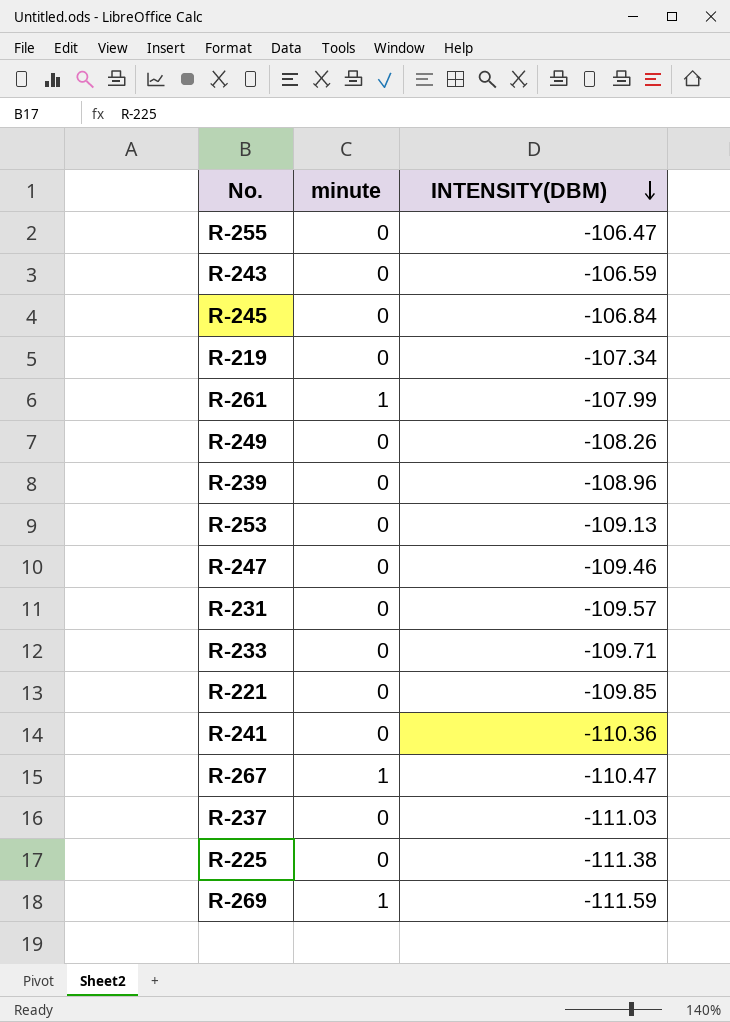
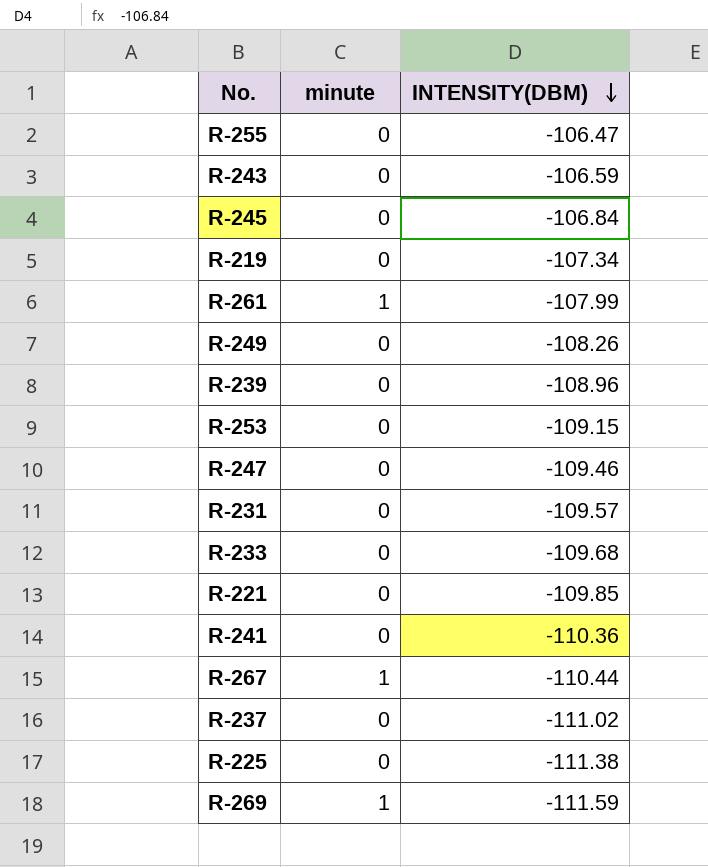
R-253 | INTENSITY(DBM): -109.13 -> -109.15
R-233 | INTENSITY(DBM): -109.71 -> -109.68
R-267 | INTENSITY(DBM): -110.47 -> -110.44
R-237 | INTENSITY(DBM): -111.03 -> -111.02

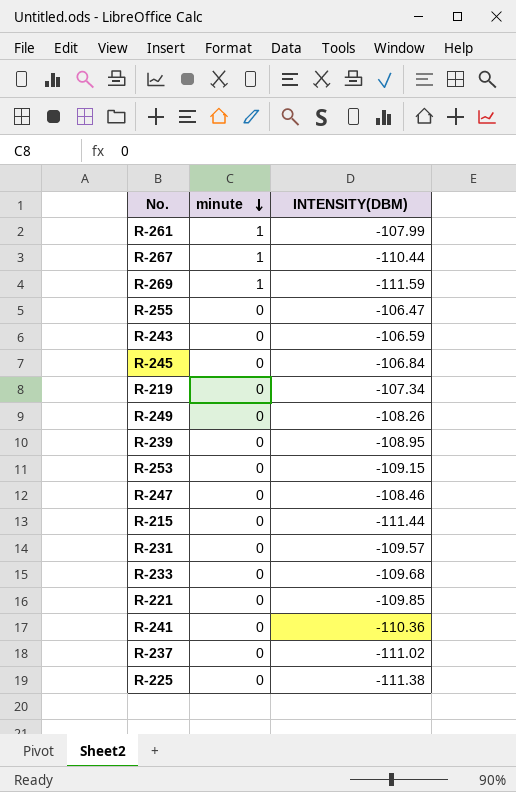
row order: INTENSITY(DBM) descending -> minute descending
R-239 | INTENSITY(DBM): -108.96 -> -108.95
R-247 | INTENSITY(DBM): -109.46 -> -108.46
row R-215: none -> 0 | -111.44

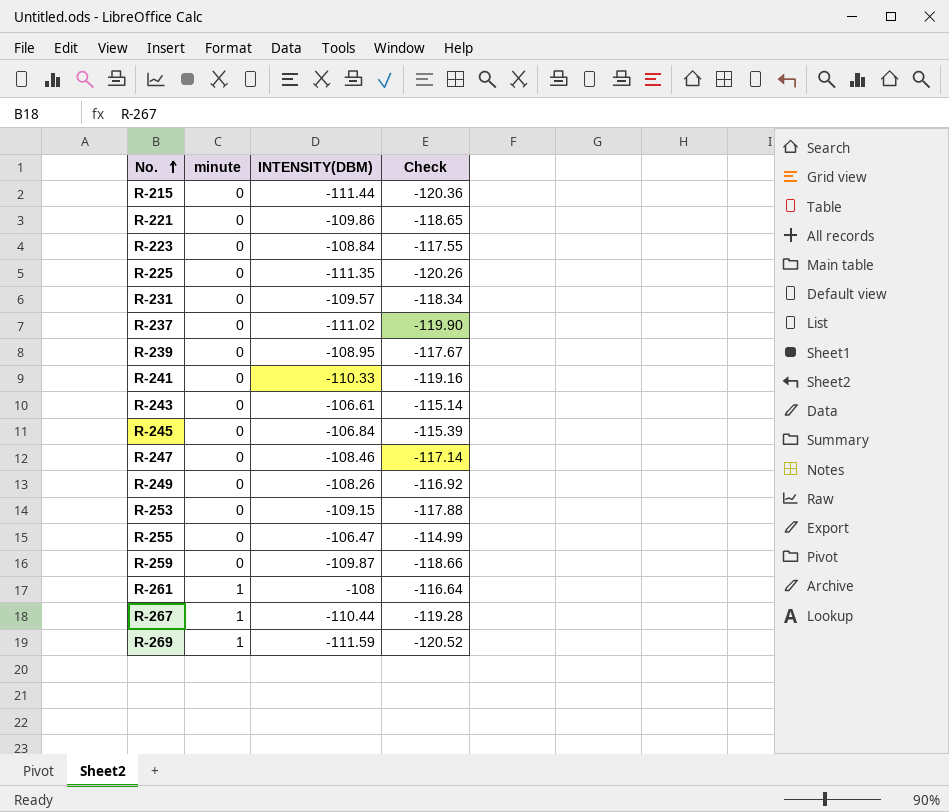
row order: minute descending -> No. ascending
column Check | formula: none -> [INTENSITY(DBM)] * 1.08
row R-219: 0 | -107.34 -> none
row R-233: 0 | -109.68 -> none
R-221 | INTENSITY(DBM): -109.85 -> -109.86
row R-223: none -> 0 | -108.84 | -117.55
R-225 | INTENSITY(DBM): -111.38 -> -111.35
R-241 | INTENSITY(DBM): -110.36 -> -110.33
R-243 | INTENSITY(DBM): -106.59 -> -106.61
row R-259: none -> 0 | -109.87 | -118.66
R-261 | INTENSITY(DBM): -107.99 -> -108

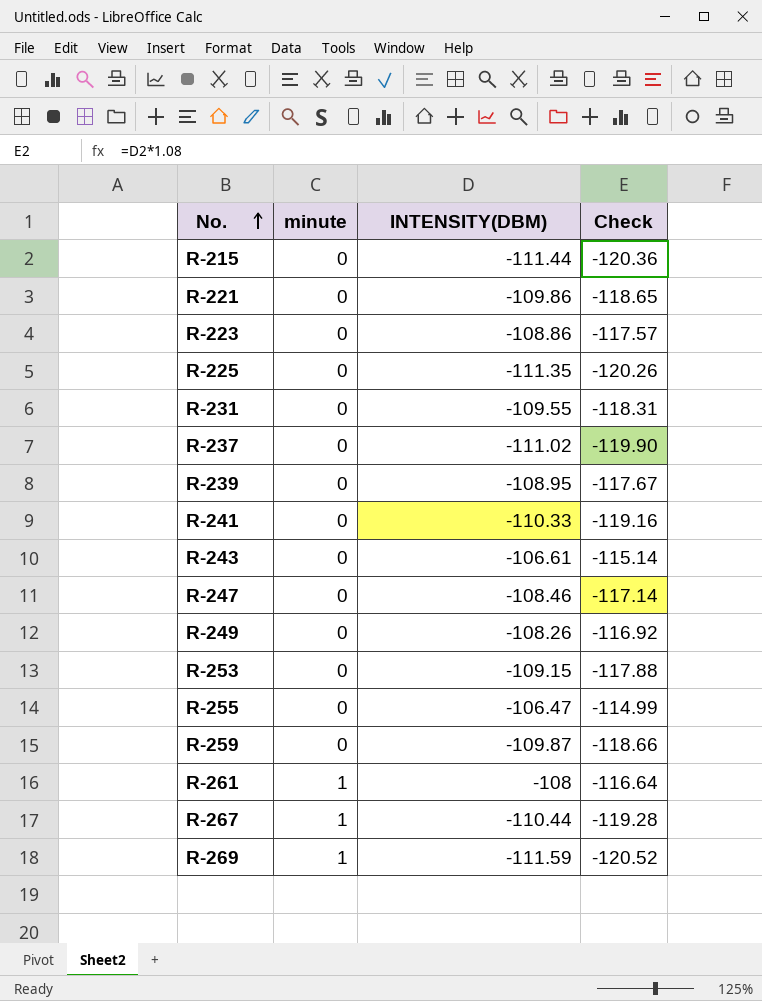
row R-245: 0 | -106.84 | -115.39 -> none
R-223 | INTENSITY(DBM): -108.84 -> -108.86
R-223 | Check: -117.55 -> -117.57
R-231 | INTENSITY(DBM): -109.57 -> -109.55
R-231 | Check: -118.34 -> -118.31

